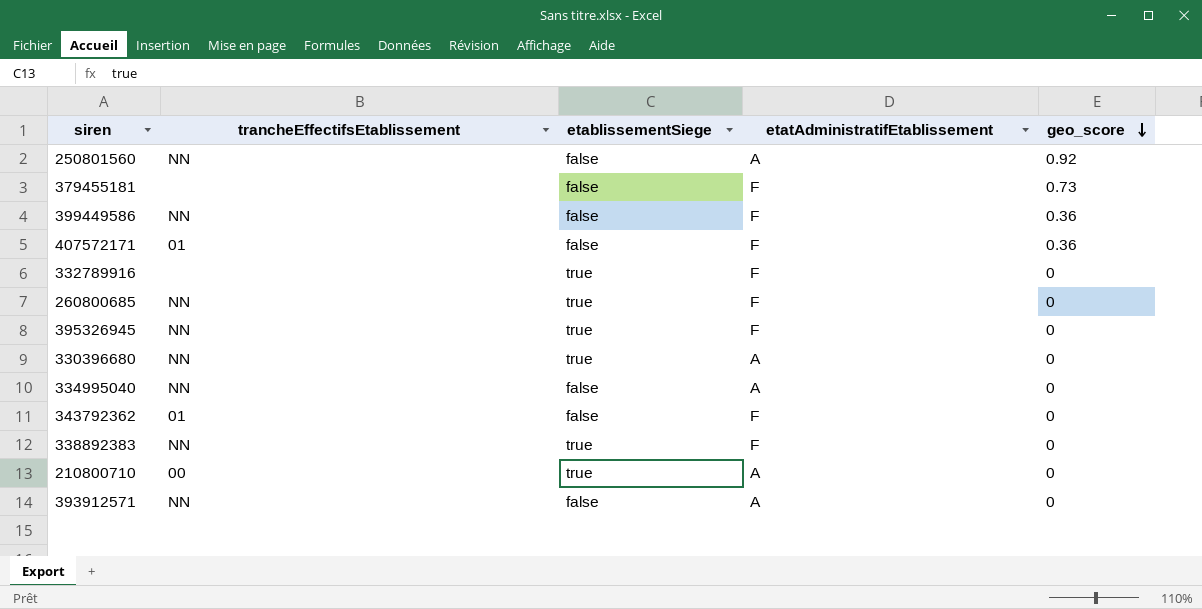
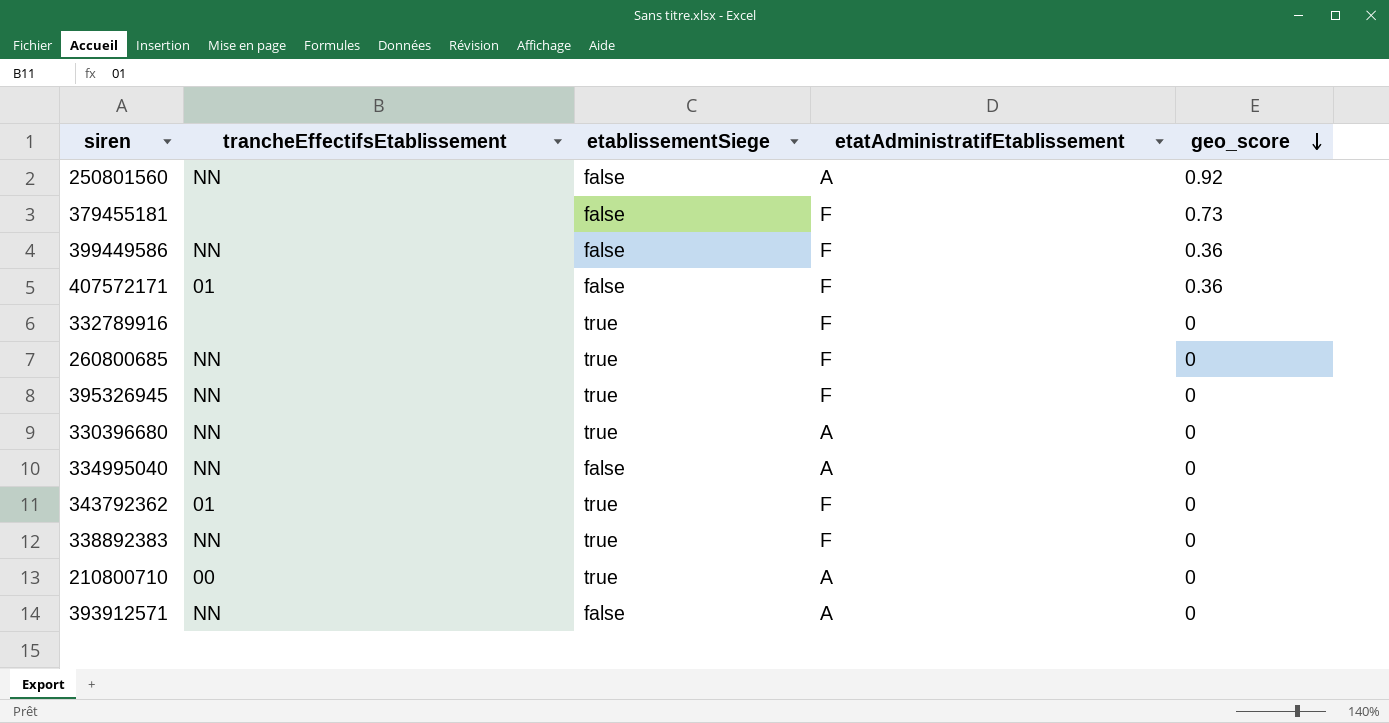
343792362 | etablissementSiege: false -> true

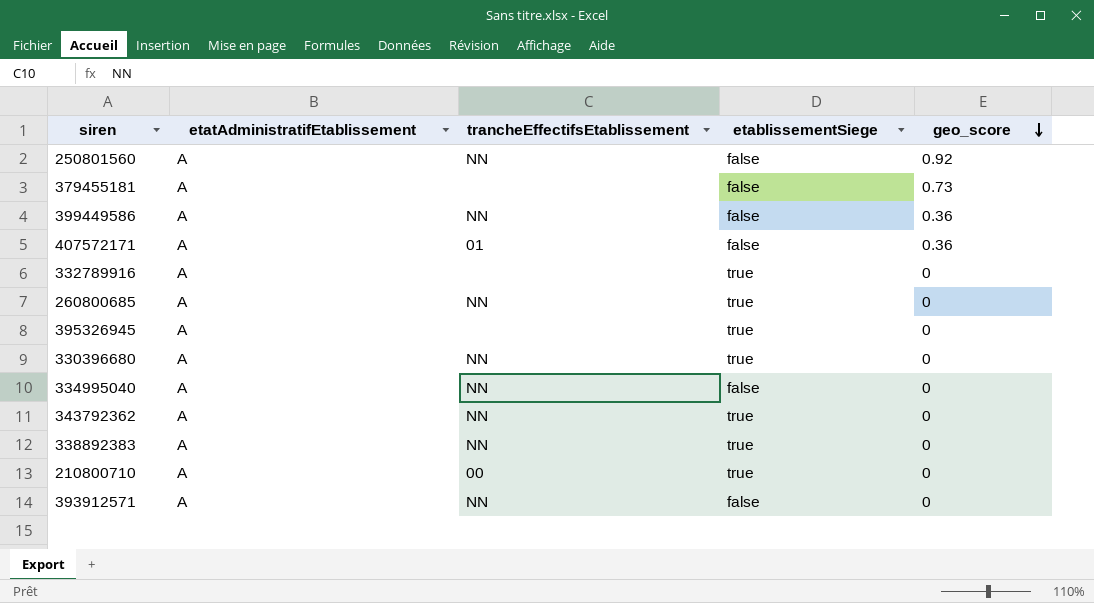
column etatAdministratifEtablissement | position: 4 -> 2
379455181 | etatAdministratifEtablissement: F -> A
399449586 | etatAdministratifEtablissement: F -> A
407572171 | etatAdministratifEtablissement: F -> A
332789916 | etatAdministratifEtablissement: F -> A
260800685 | etatAdministratifEtablissement: F -> A
395326945 | etatAdministratifEtablissement: F -> A
395326945 | trancheEffectifsEtablissement: NN -> none
343792362 | etatAdministratifEtablissement: F -> A
343792362 | trancheEffectifsEtablissement: 01 -> NN
338892383 | etatAdministratifEtablissement: F -> A

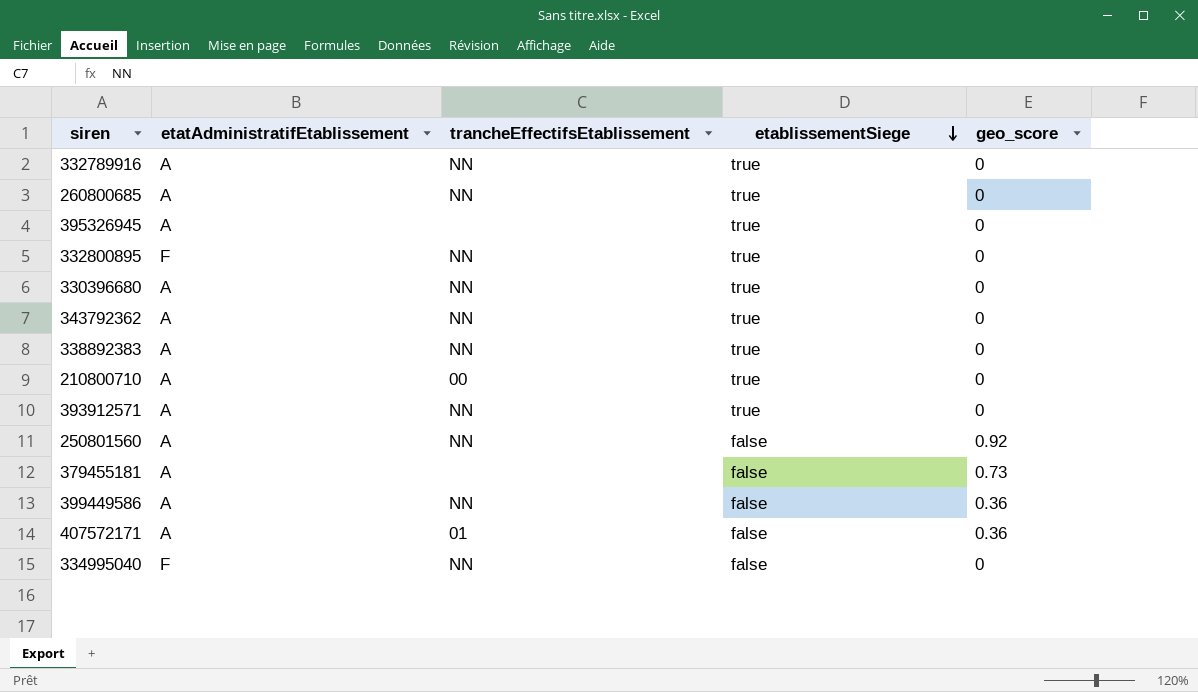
row order: geo_score descending -> etablissementSiege descending
332789916 | trancheEffectifsEtablissement: none -> NN
row 332800895: none -> F | NN | true | 0
393912571 | etablissementSiege: false -> true
334995040 | etatAdministratifEtablissement: A -> F

